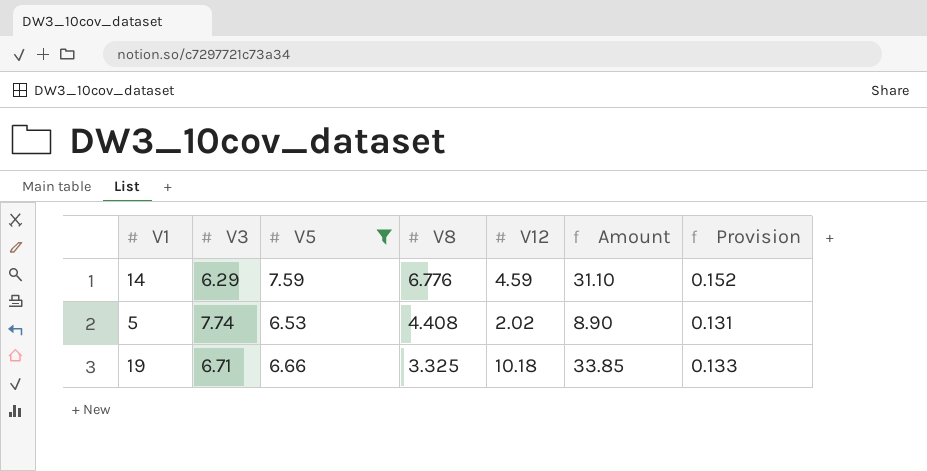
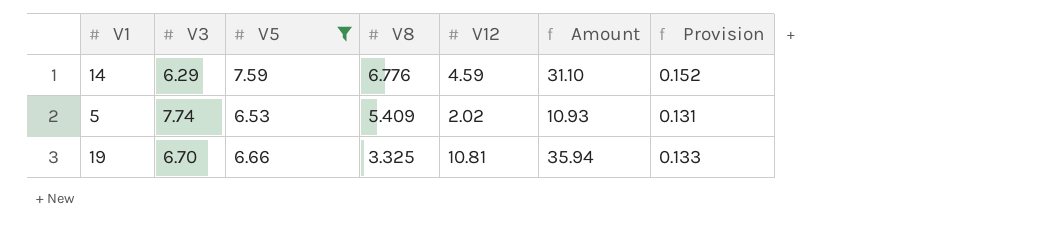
5 | V8: 4.408 -> 5.409
5 | Amount: 8.90 -> 10.93
19 | V3: 6.71 -> 6.70
19 | V12: 10.18 -> 10.81
19 | Amount: 33.85 -> 35.94

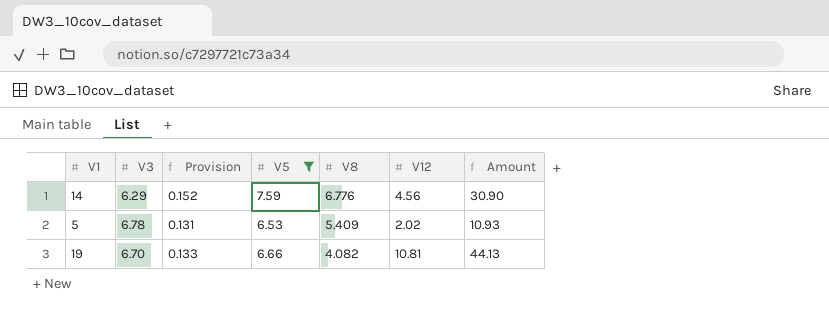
column Provision | position: 7 -> 3
14 | V12: 4.59 -> 4.56
14 | Amount: 31.10 -> 30.90
5 | V3: 7.74 -> 6.78
19 | V8: 3.325 -> 4.082
19 | Amount: 35.94 -> 44.13

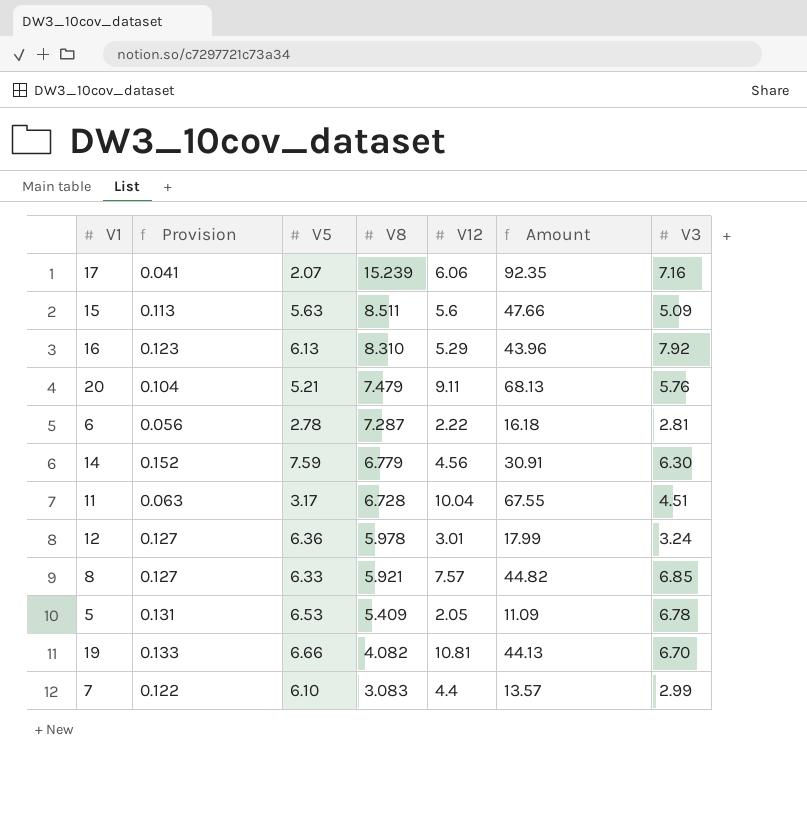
filter: V5 >= 6.53 -> none
column V3 | position: 2 -> 7
14 | V8: 6.776 -> 6.779
14 | Amount: 30.90 -> 30.91
14 | V3: 6.29 -> 6.30
5 | V12: 2.02 -> 2.05
5 | Amount: 10.93 -> 11.09

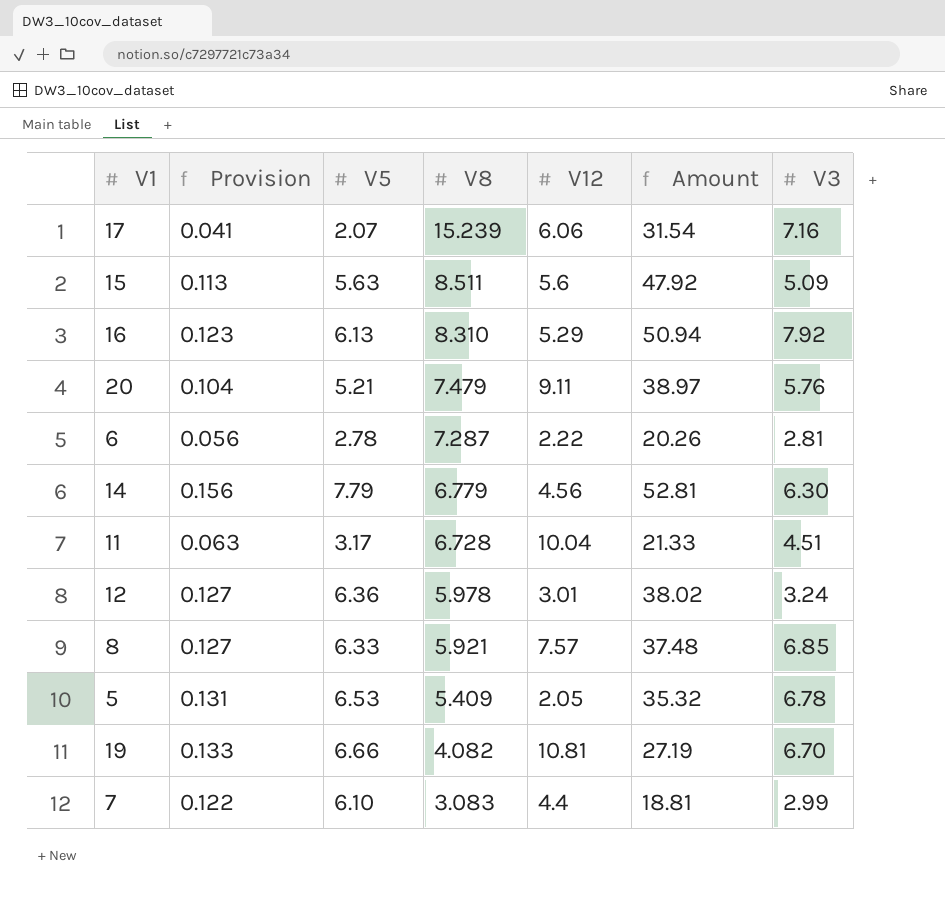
column Amount | formula: [V8] * [V12] -> [V5] * [V8]
14 | Provision: 0.152 -> 0.156
14 | V5: 7.59 -> 7.79

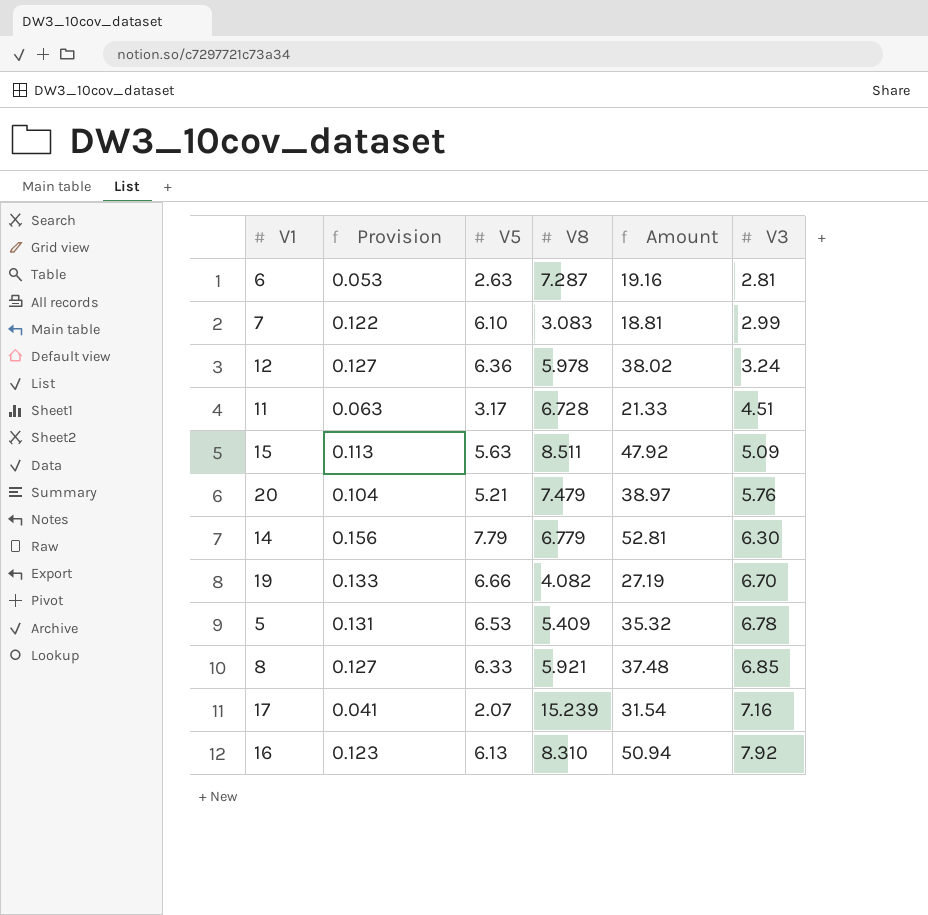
row order: V8 descending -> V3 ascending
column V12 | position: 5 -> none
6 | Provision: 0.056 -> 0.053
6 | V5: 2.78 -> 2.63
6 | Amount: 20.26 -> 19.16

